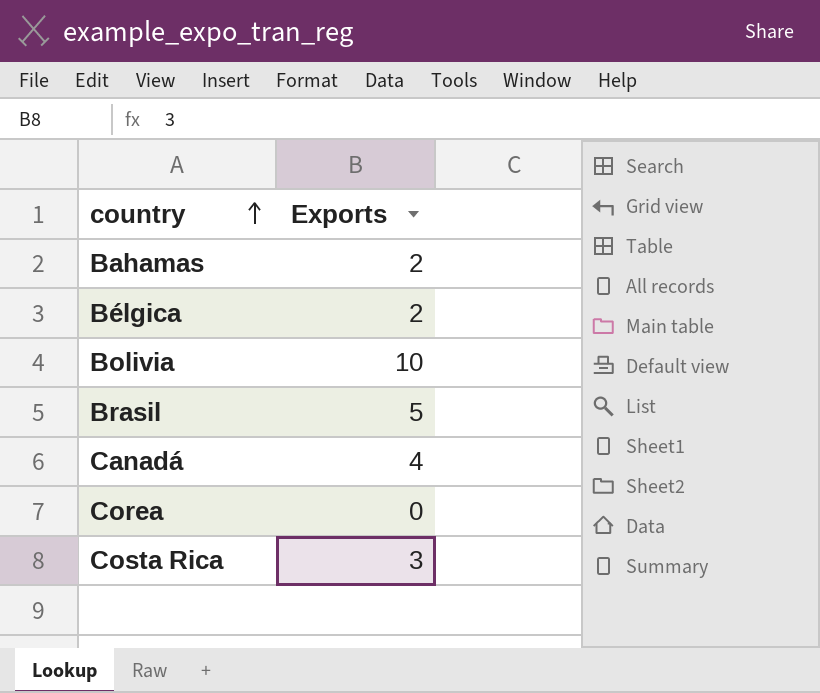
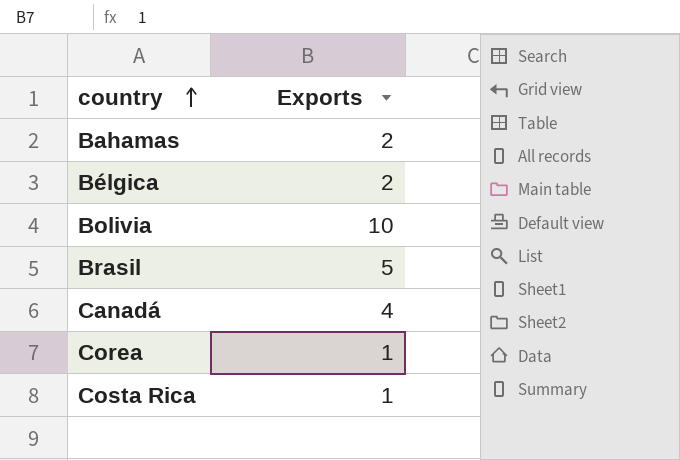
Corea | Exports: 0 -> 1
Costa Rica | Exports: 3 -> 1

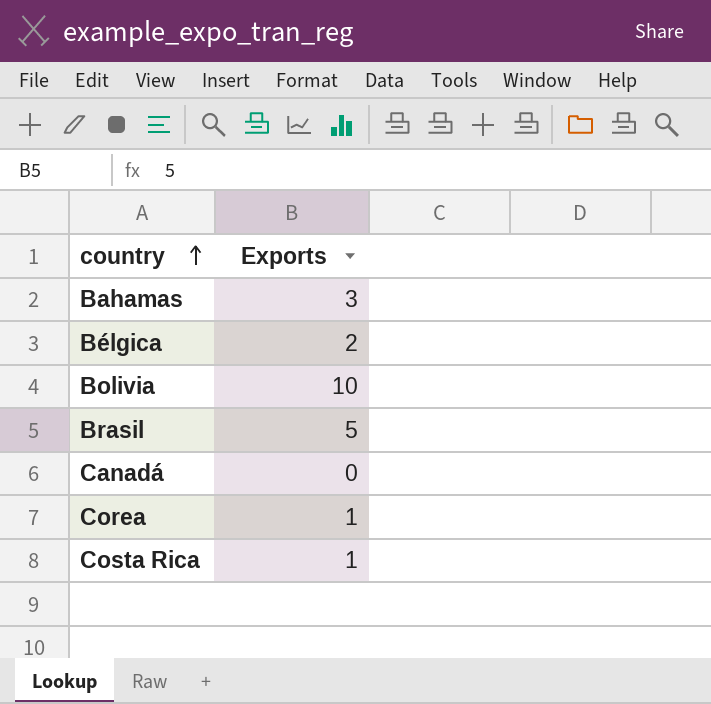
Bahamas | Exports: 2 -> 3
Canadá | Exports: 4 -> 0

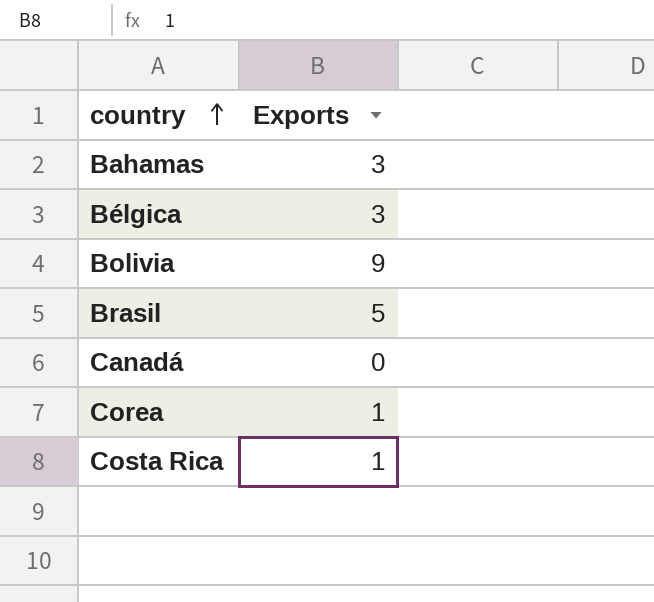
Bélgica | Exports: 2 -> 3
Bolivia | Exports: 10 -> 9

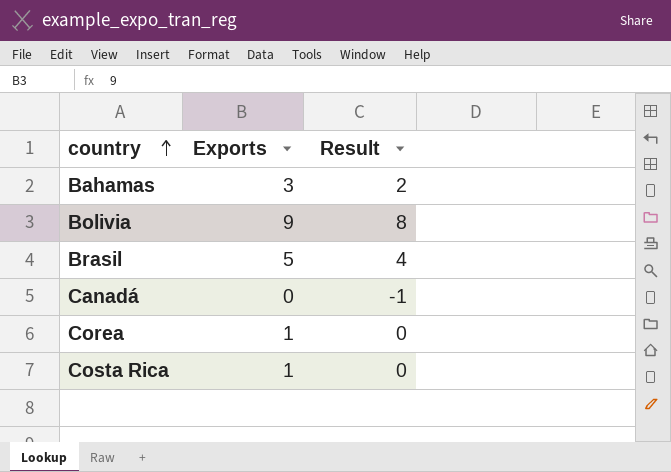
column Result | formula: none -> [Exports] - 1
row Bélgica: 3 -> none

